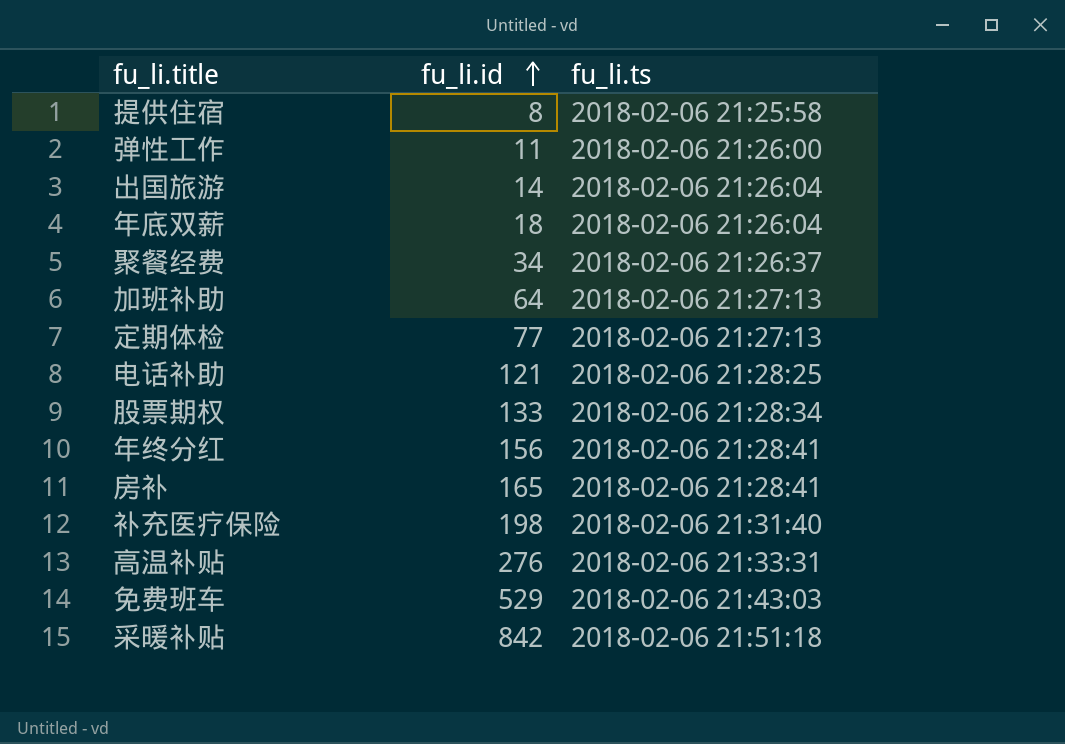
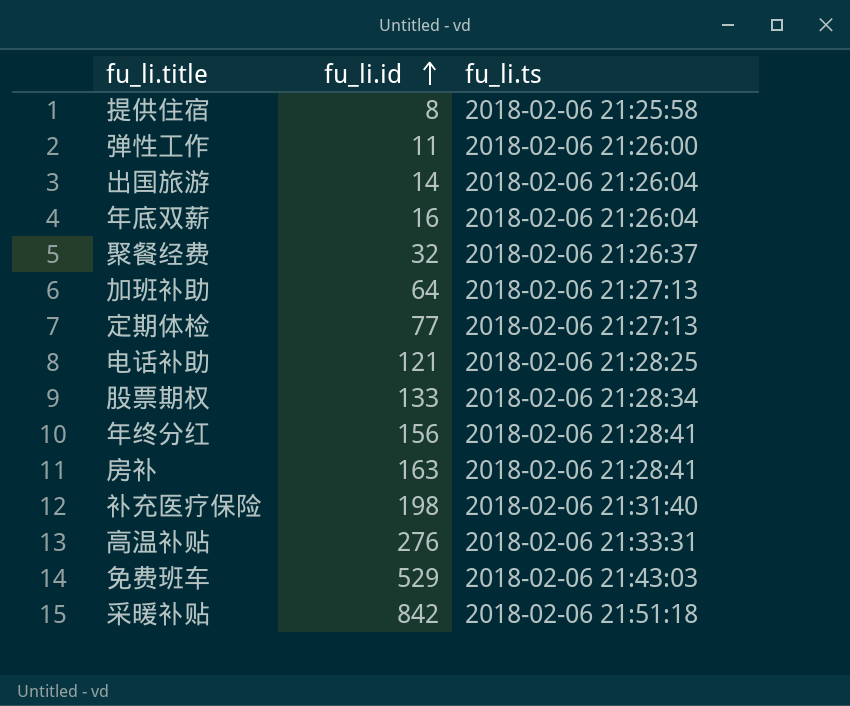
年底双薪 | fu_li.id: 18 -> 16
聚餐经费 | fu_li.id: 34 -> 32
房补 | fu_li.id: 165 -> 163

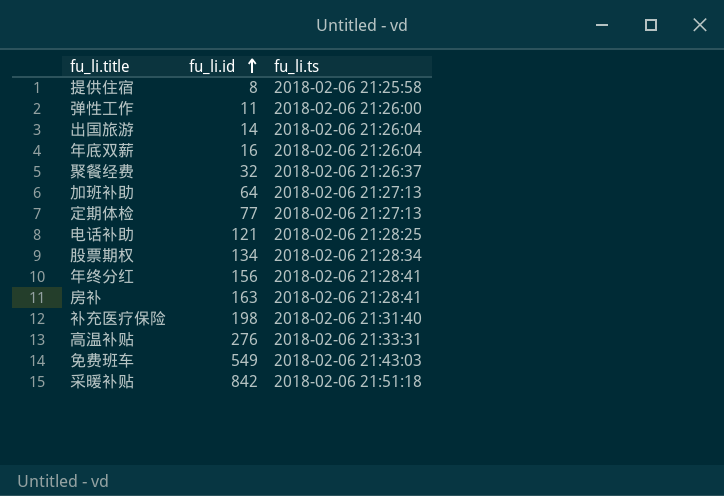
股票期权 | fu_li.id: 133 -> 134
免费班车 | fu_li.id: 529 -> 549

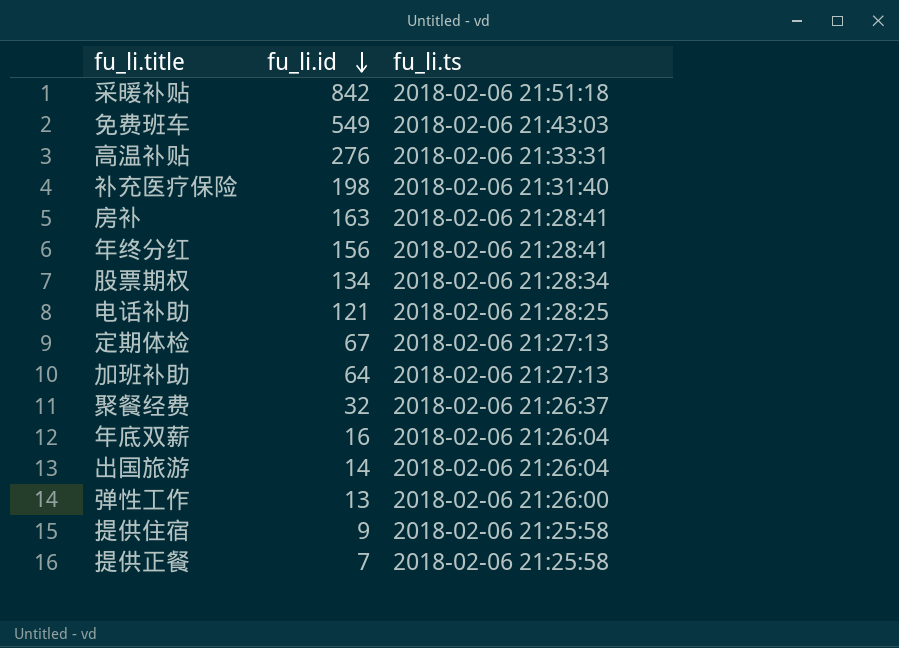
row order: fu_li.id ascending -> fu_li.id descending
定期体检 | fu_li.id: 77 -> 67
弹性工作 | fu_li.id: 11 -> 13
提供住宿 | fu_li.id: 8 -> 9
row 提供正餐: none -> 7 | 2018-02-06 21:25:58

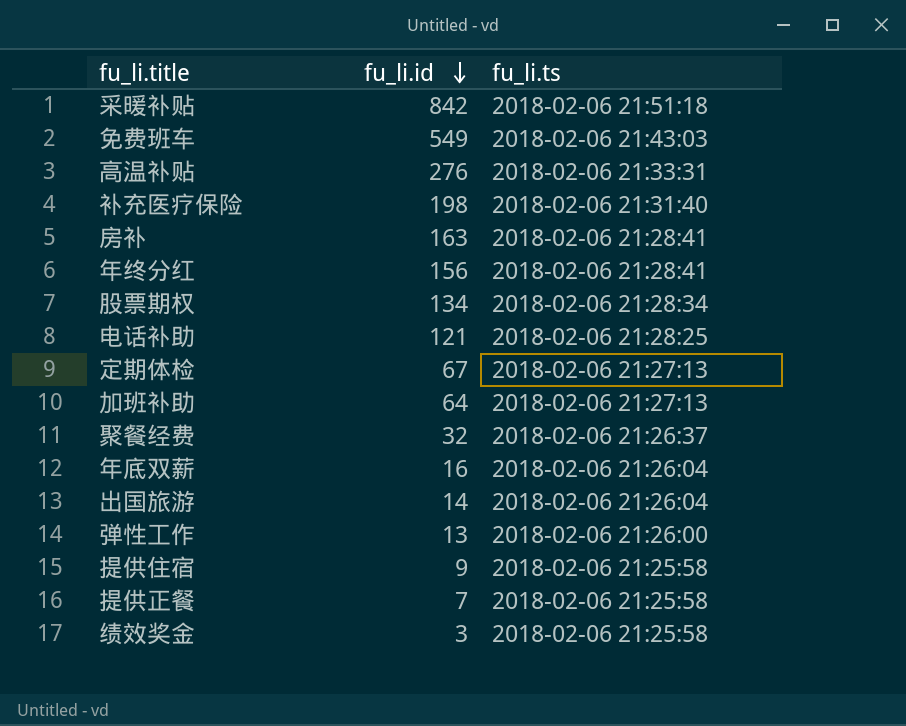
row 绩效奖金: none -> 3 | 2018-02-06 21:25:58

